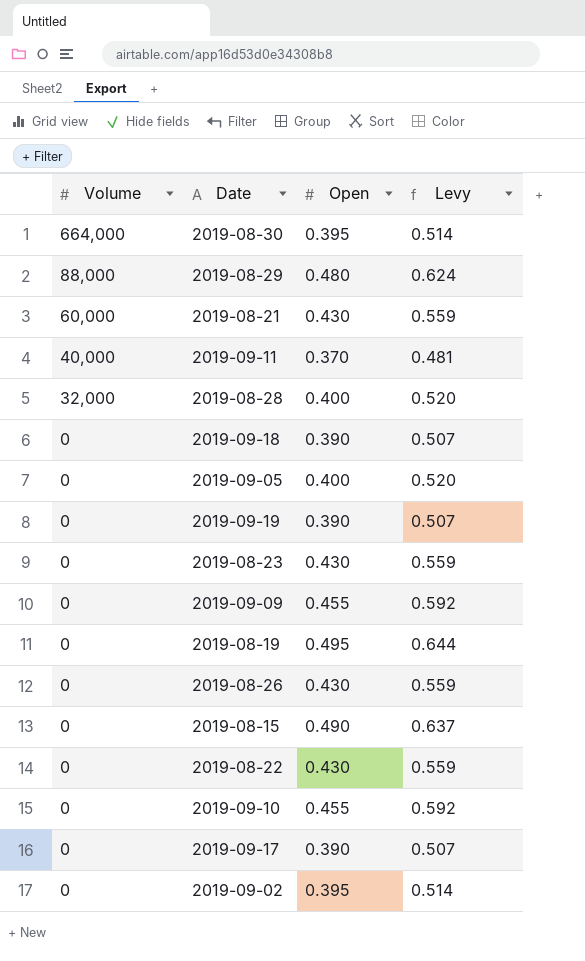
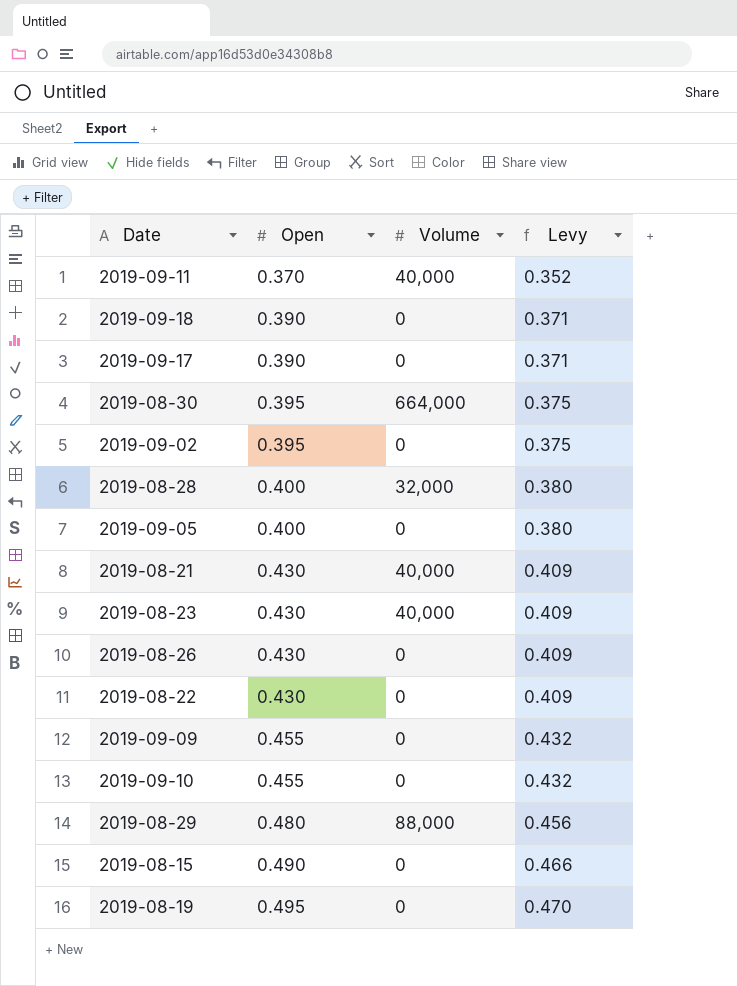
row order: Volume descending -> Open ascending
column Volume | position: 1 -> 3
column Levy | formula: [Open] * 1.3 -> [Open] * 0.95
row 2019-09-19: 0 | 0.390 | 0.507 -> none
2019-08-21 | Volume: 60,000 -> 40,000
2019-08-23 | Volume: 0 -> 40,000

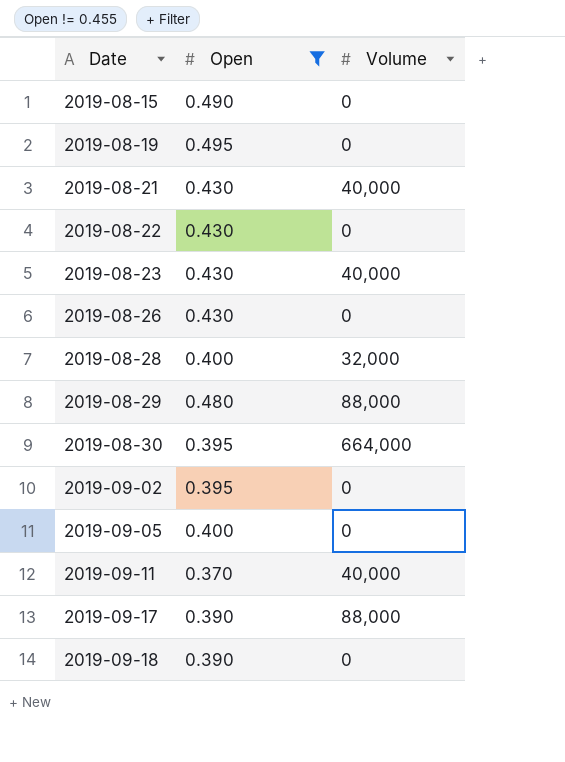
filter: none -> Open != 0.455
row order: Open ascending -> Date ascending
column Levy | formula: [Open] * 0.95 -> none
2019-09-17 | Volume: 0 -> 88,000

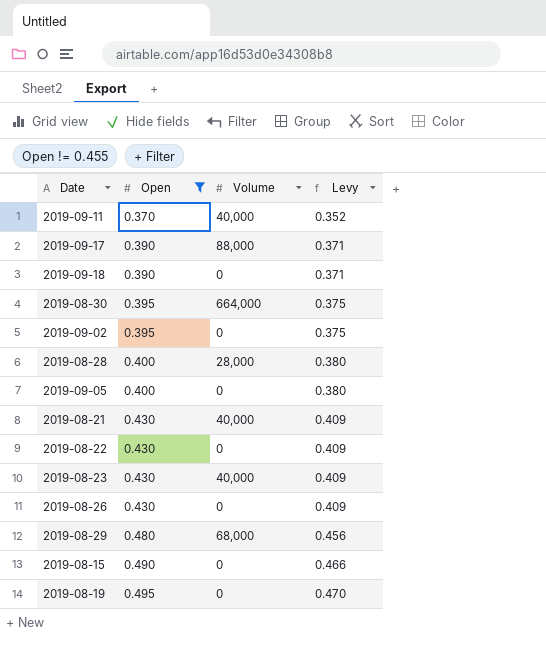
row order: Date ascending -> Open ascending
column Levy | formula: none -> [Open] * 0.95
2019-08-28 | Volume: 32,000 -> 28,000
2019-08-29 | Volume: 88,000 -> 68,000

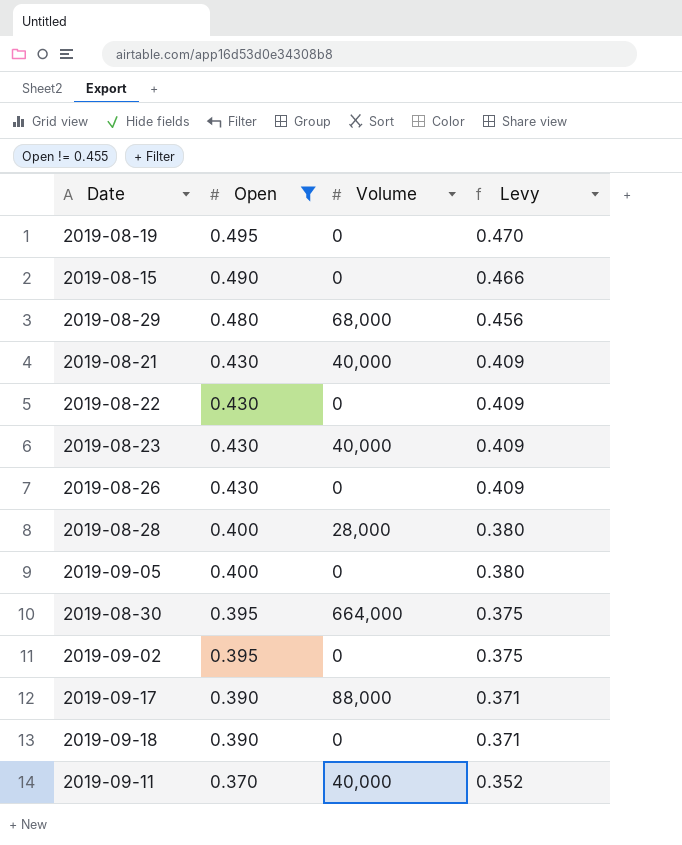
row order: Open ascending -> Open descending

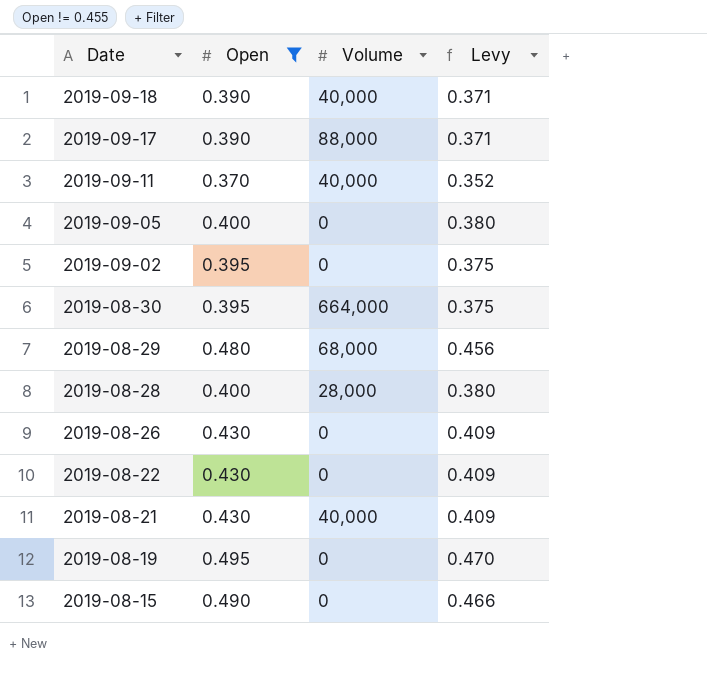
row order: Open descending -> Date descending
row 2019-08-23: 0.430 | 40,000 | 0.409 -> none
2019-09-18 | Volume: 0 -> 40,000

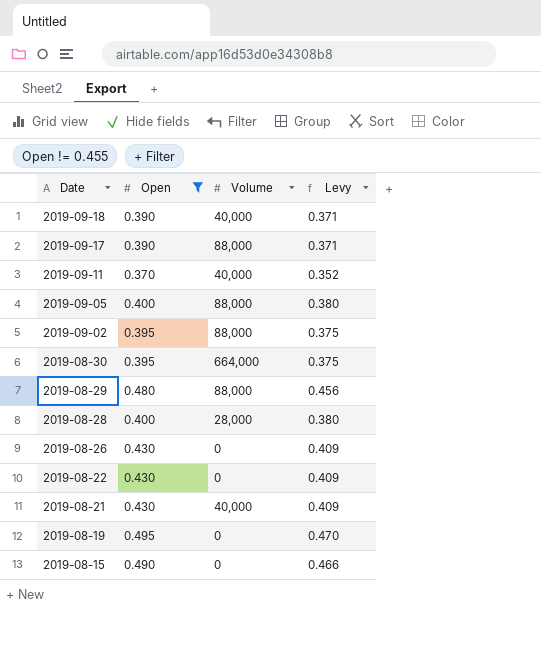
2019-09-05 | Volume: 0 -> 88,000
2019-09-02 | Volume: 0 -> 88,000
2019-08-29 | Volume: 68,000 -> 88,000

